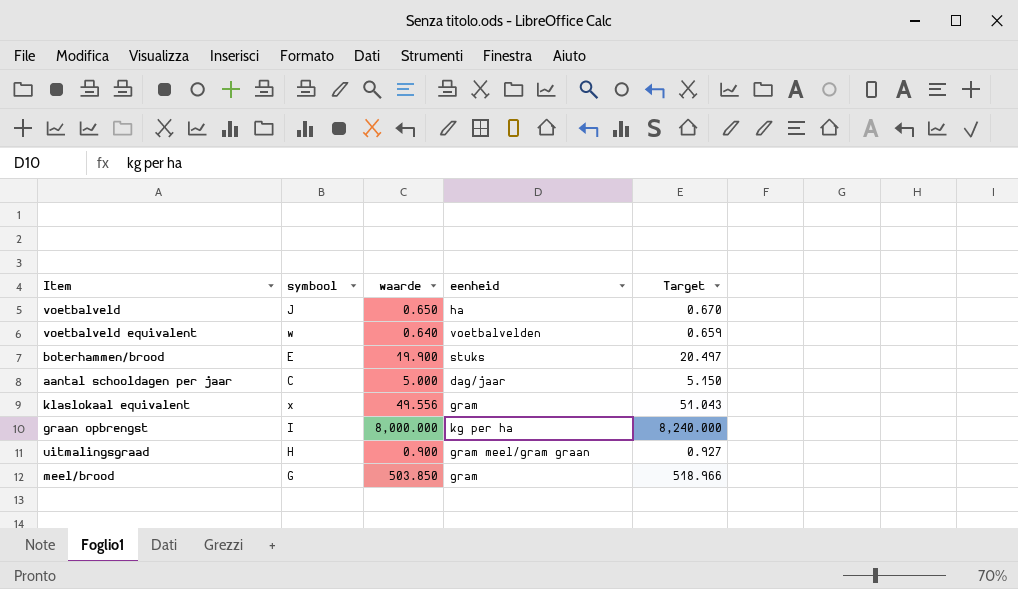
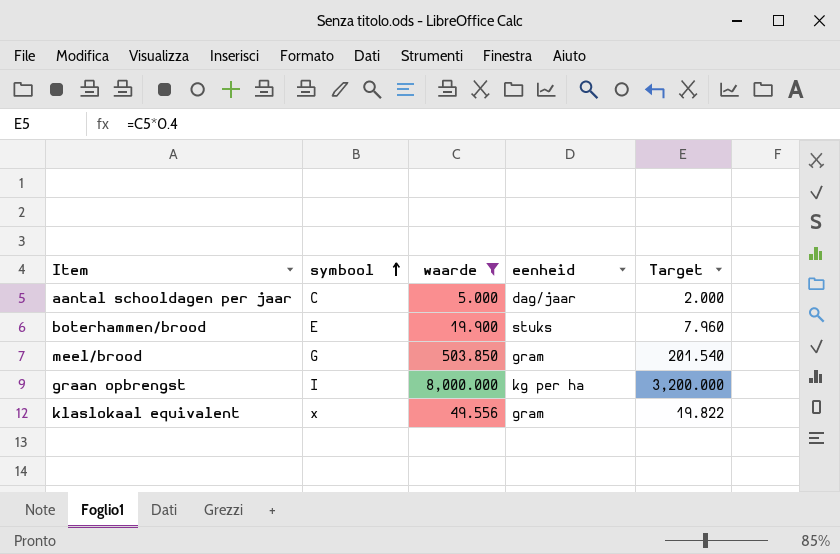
filter: none -> waarde >= 5.000
row order: none -> symbool ascending
column Target | formula: [waarde] * 1.03 -> [waarde] * 0.4

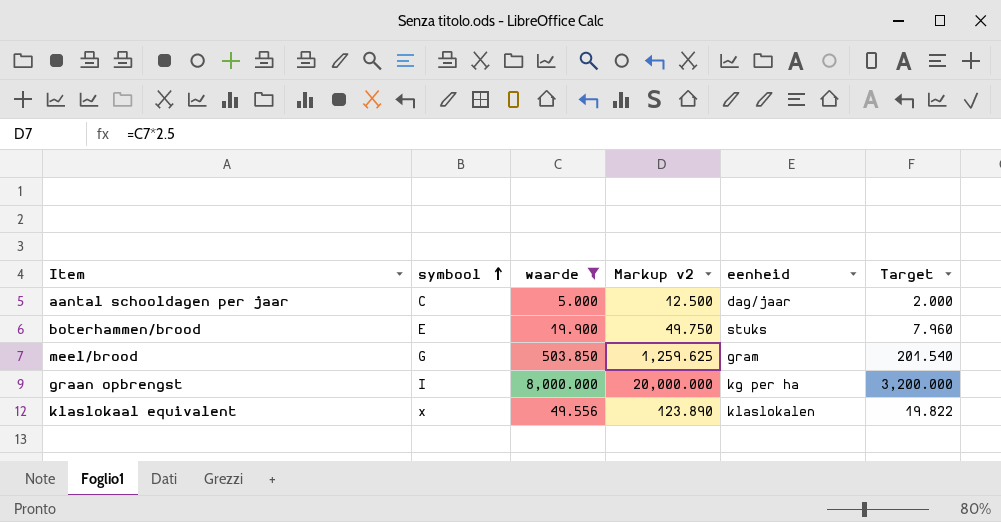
column Markup v2 | formula: none -> [waarde] * 2.5
klaslokaal equivalent | eenheid: gram -> klaslokalen

